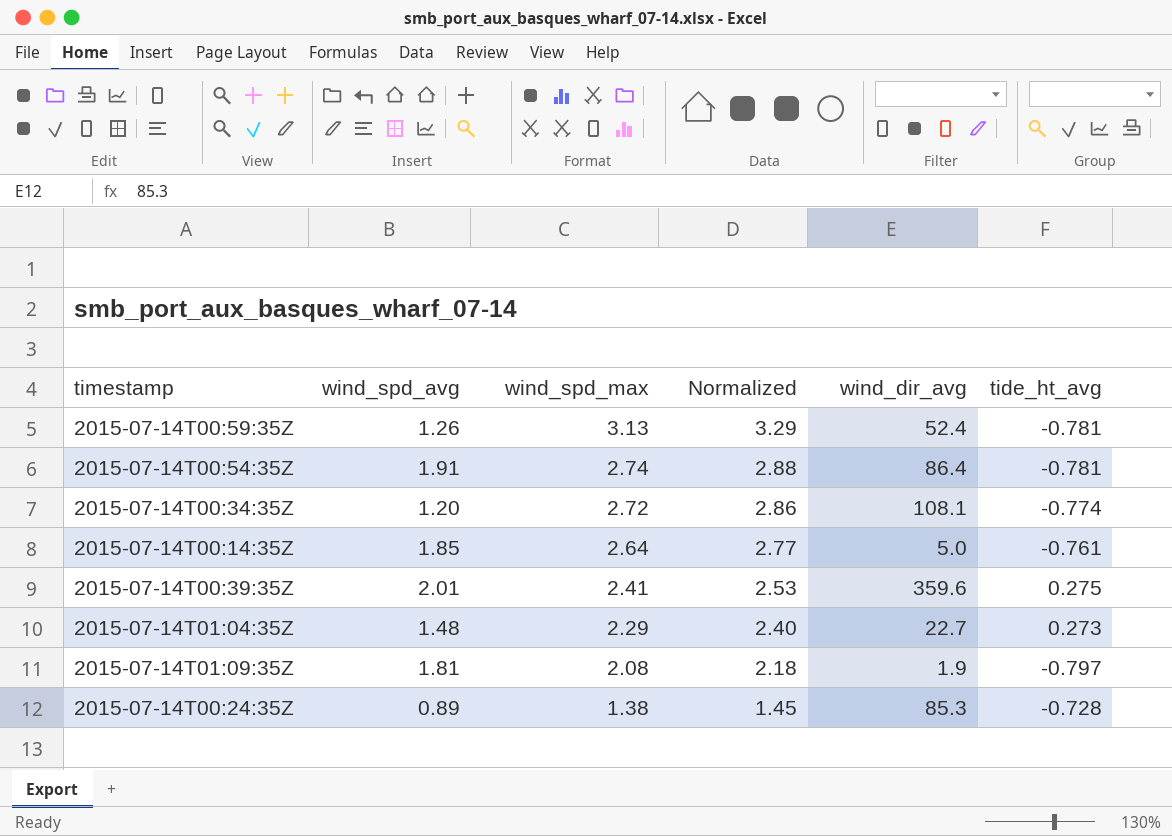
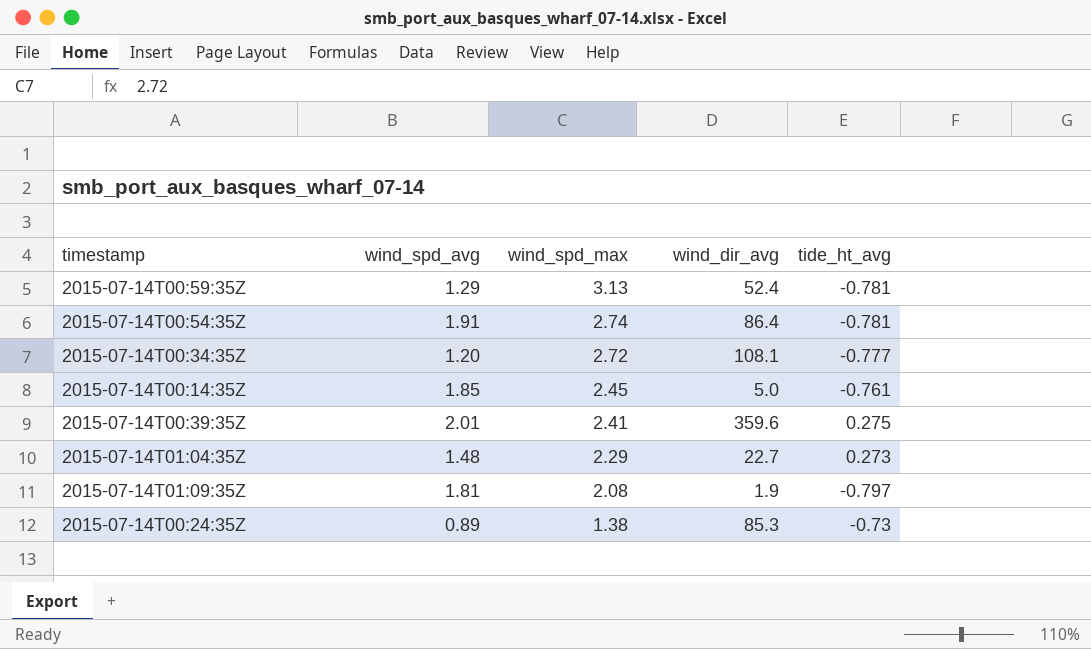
column Normalized | formula: [wind_spd_max] * 1.05 -> none
2015-07-14T00:59:35Z | wind_spd_avg: 1.26 -> 1.29
2015-07-14T00:34:35Z | tide_ht_avg: -0.774 -> -0.777
2015-07-14T00:14:35Z | wind_spd_max: 2.64 -> 2.45
2015-07-14T00:24:35Z | tide_ht_avg: -0.728 -> -0.73

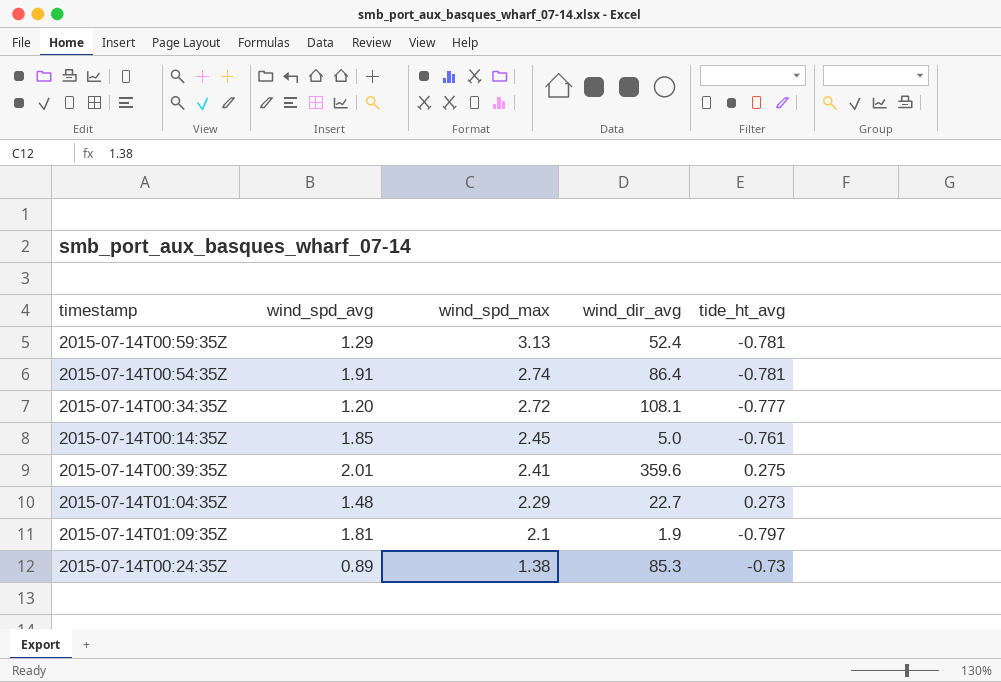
2015-07-14T01:09:35Z | wind_spd_max: 2.08 -> 2.1

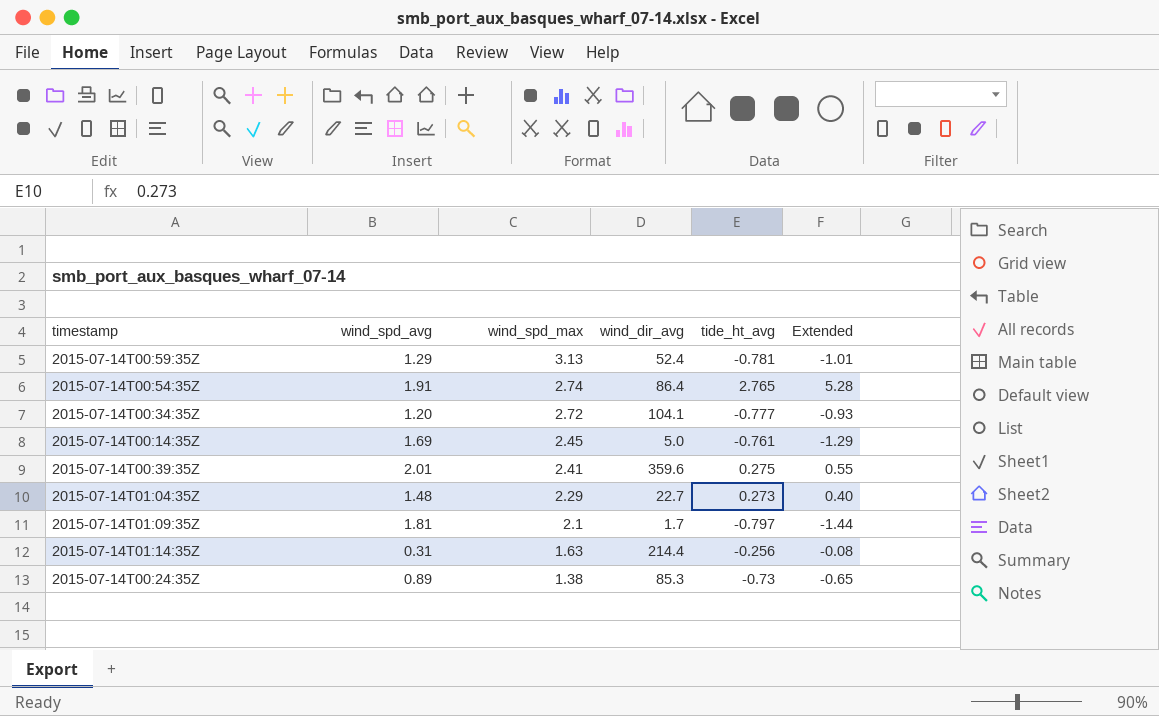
column Extended | formula: none -> [wind_spd_avg] * [tide_ht_avg]
2015-07-14T00:54:35Z | tide_ht_avg: -0.781 -> 2.765
2015-07-14T00:34:35Z | wind_dir_avg: 108.1 -> 104.1
2015-07-14T00:14:35Z | wind_spd_avg: 1.85 -> 1.69
2015-07-14T01:09:35Z | wind_dir_avg: 1.9 -> 1.7
row 2015-07-14T01:14:35Z: none -> 0.31 | 1.63 | 214.4 | -0.256 | -0.08

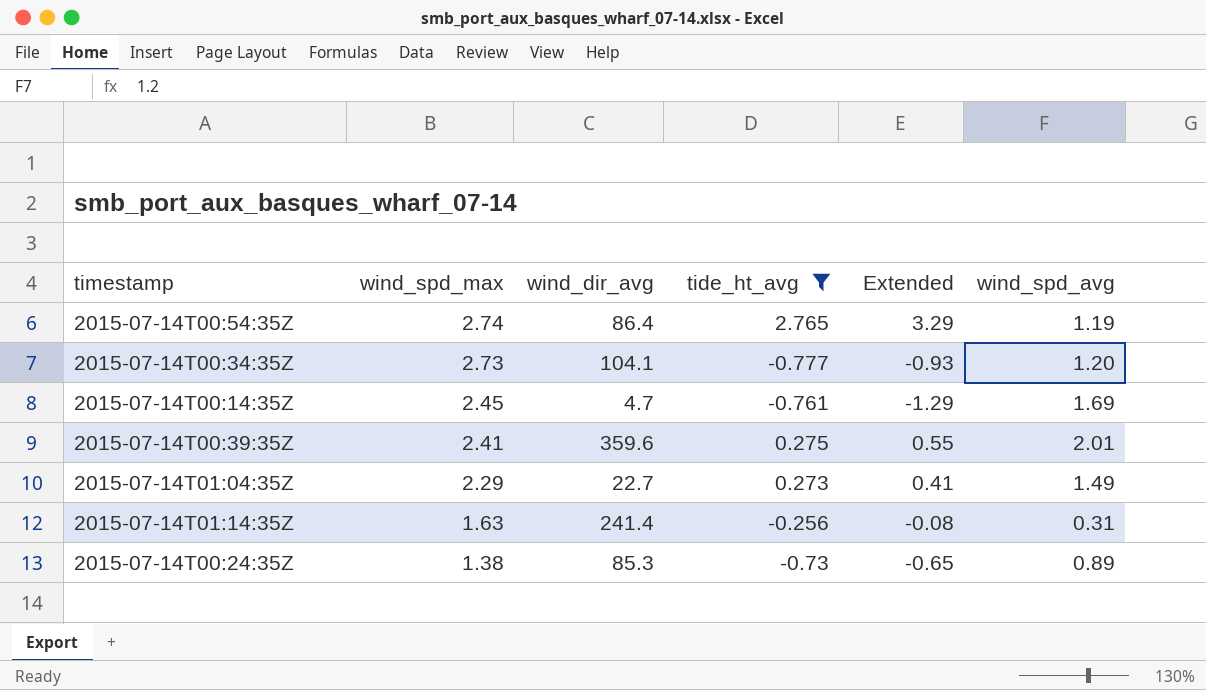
filter: none -> tide_ht_avg >= -0.777
column wind_spd_avg | position: 2 -> 6
2015-07-14T00:54:35Z | Extended: 5.28 -> 3.29
2015-07-14T00:54:35Z | wind_spd_avg: 1.91 -> 1.19
2015-07-14T00:34:35Z | wind_spd_max: 2.72 -> 2.73
2015-07-14T00:14:35Z | wind_dir_avg: 5.0 -> 4.7
2015-07-14T01:04:35Z | Extended: 0.40 -> 0.41
2015-07-14T01:04:35Z | wind_spd_avg: 1.48 -> 1.49
2015-07-14T01:14:35Z | wind_dir_avg: 214.4 -> 241.4

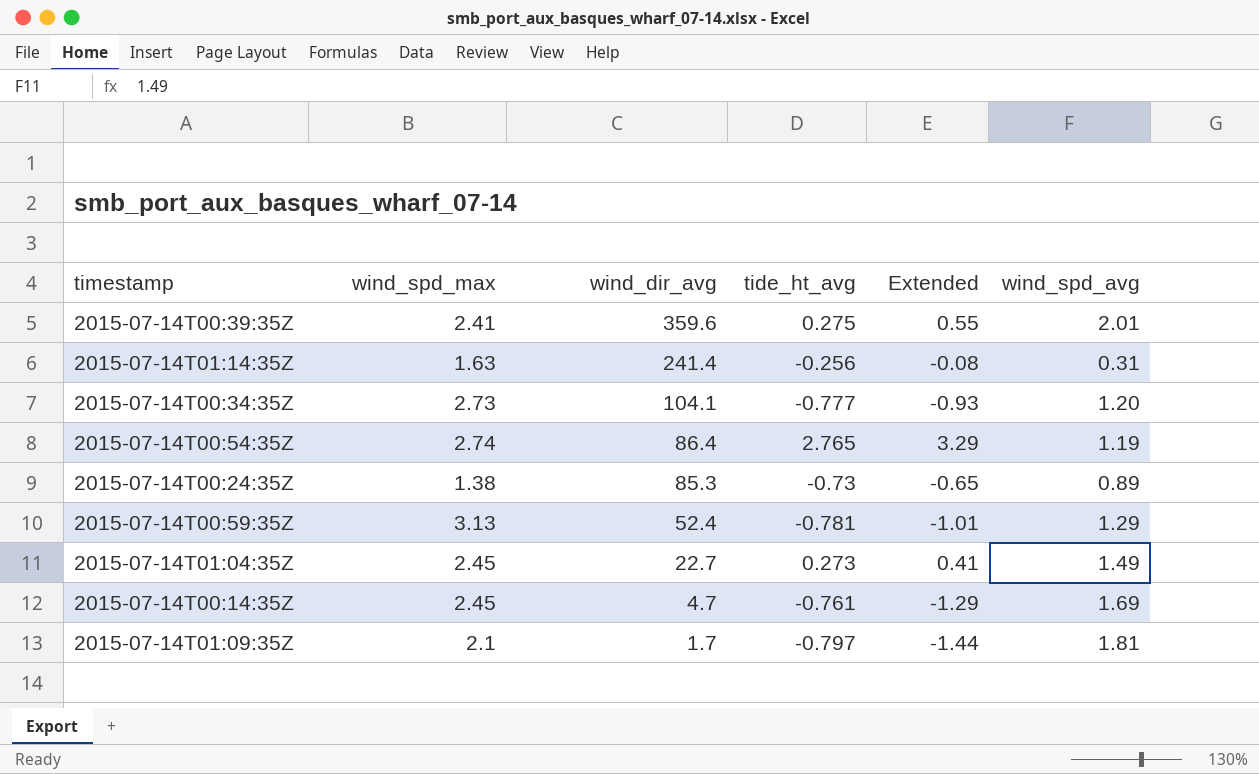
filter: tide_ht_avg >= -0.777 -> none
row order: wind_spd_max descending -> wind_dir_avg descending
2015-07-14T01:04:35Z | wind_spd_max: 2.29 -> 2.45

